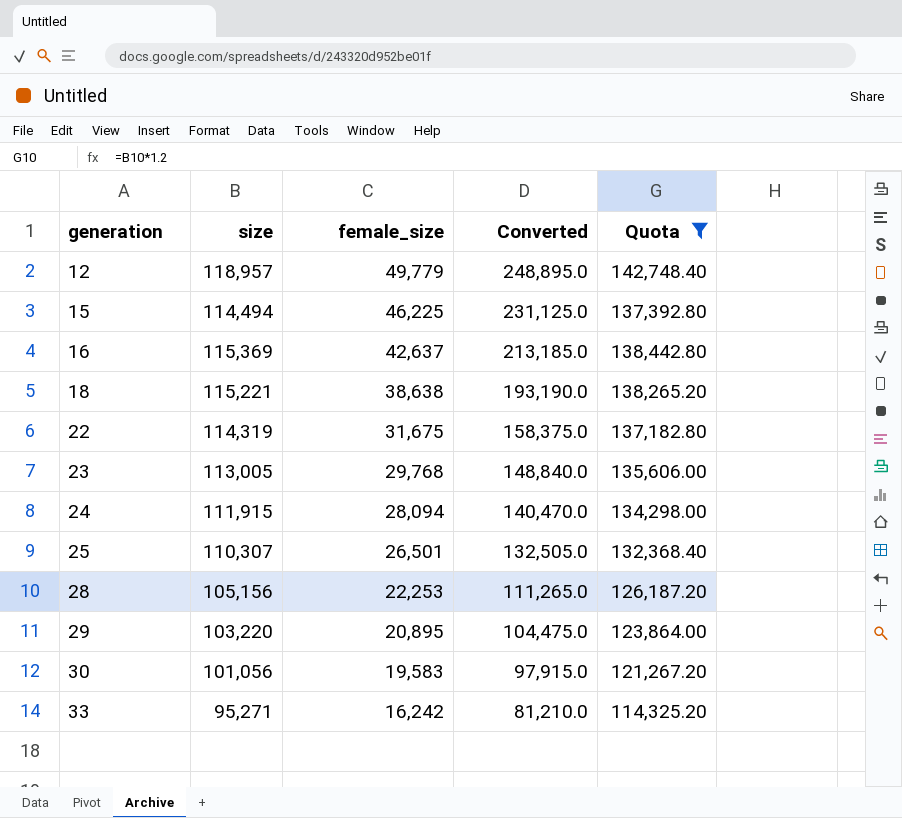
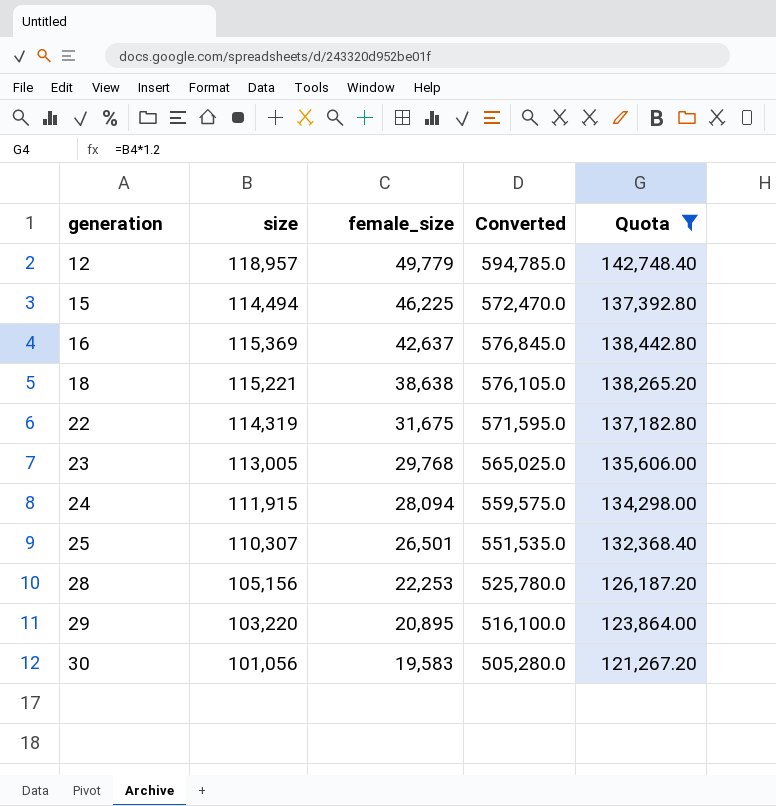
column Converted | formula: [female_size] * 5 -> [size] * 5
row 33: 95,271 | 16,242 | 81,210.0 | 114,325.20 -> none

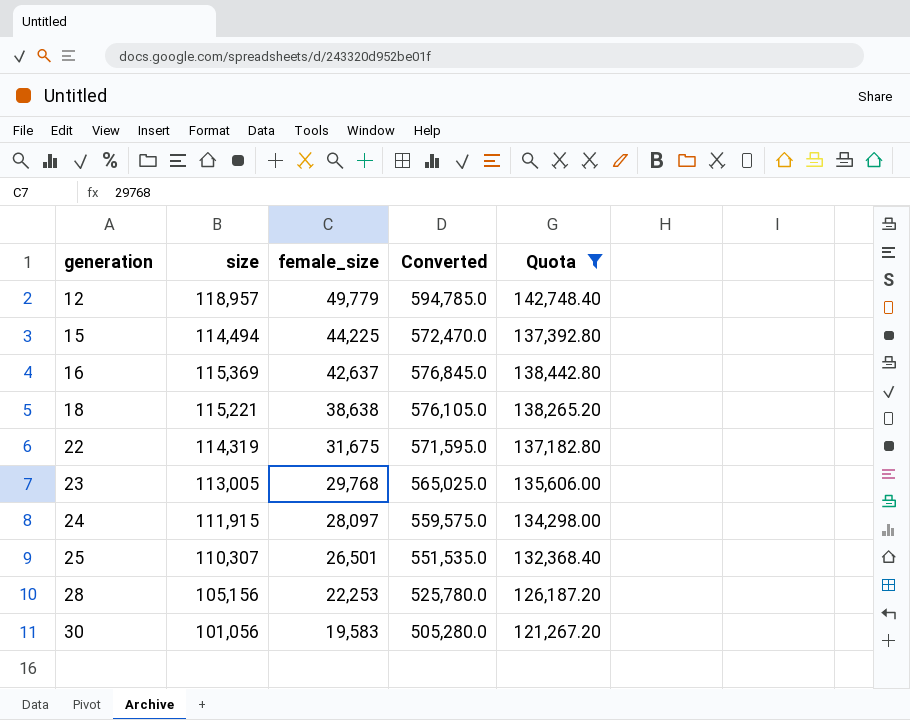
row 29: 103,220 | 20,895 | 516,100.0 | 123,864.00 -> none
15 | female_size: 46,225 -> 44,225
24 | female_size: 28,094 -> 28,097

